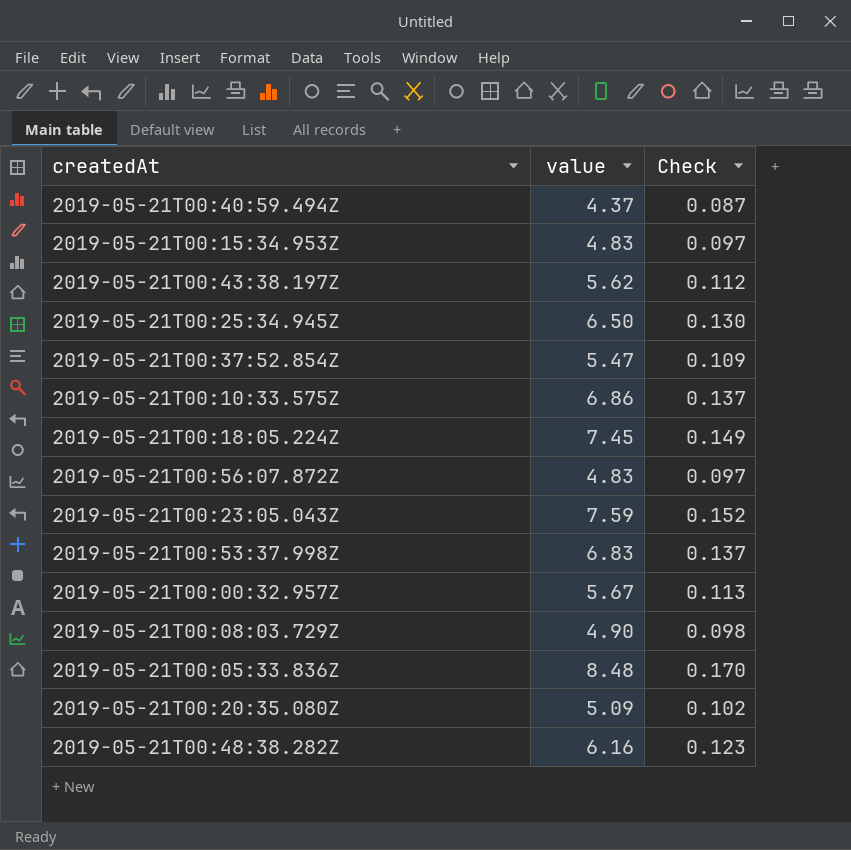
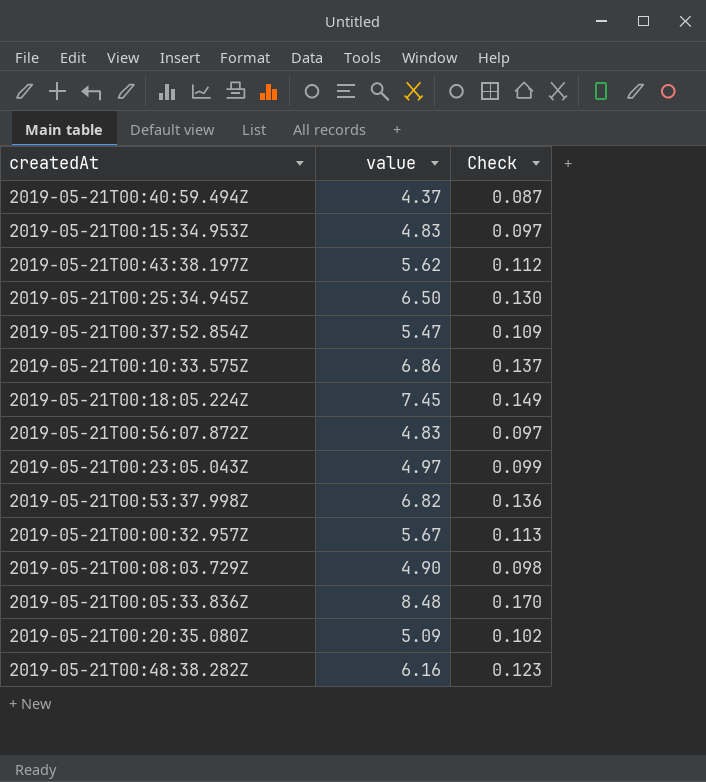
2019-05-21T00:23:05.043Z | value: 7.59 -> 4.97
2019-05-21T00:23:05.043Z | Check: 0.152 -> 0.099
2019-05-21T00:53:37.998Z | value: 6.83 -> 6.82
2019-05-21T00:53:37.998Z | Check: 0.137 -> 0.136

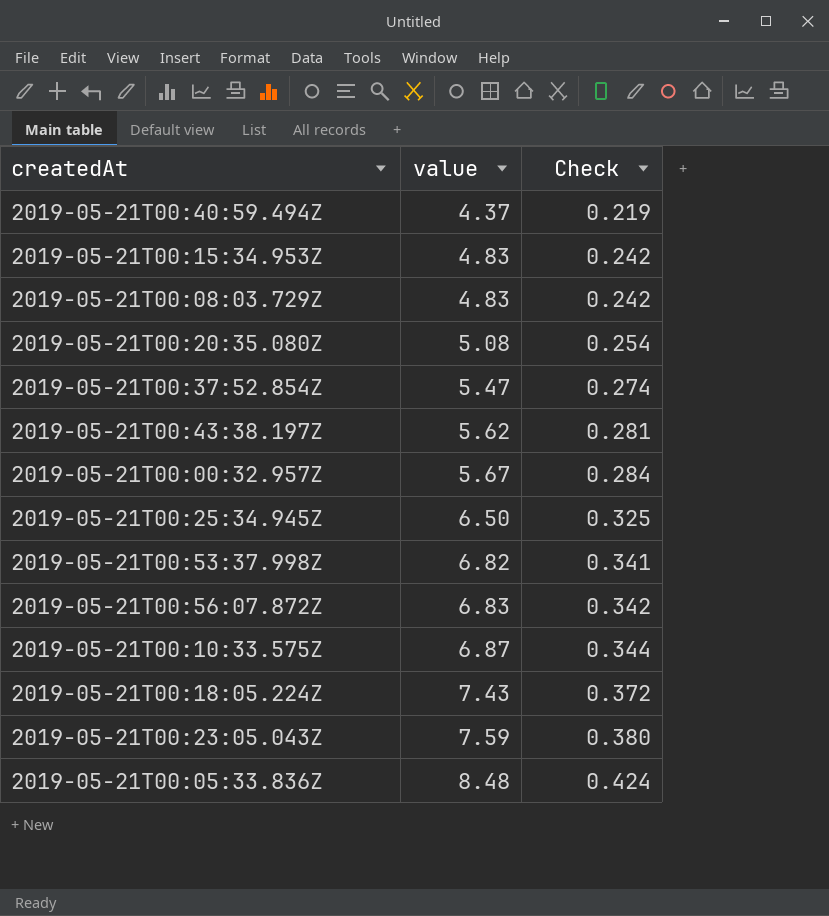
row order: none -> value ascending
column Check | formula: [value] * 0.02 -> [value] * 0.05
row 2019-05-21T00:48:38.282Z: 6.16 | 0.123 -> none
2019-05-21T00:08:03.729Z | value: 4.90 -> 4.83
2019-05-21T00:20:35.080Z | value: 5.09 -> 5.08
2019-05-21T00:56:07.872Z | value: 4.83 -> 6.83
2019-05-21T00:10:33.575Z | value: 6.86 -> 6.87
2019-05-21T00:18:05.224Z | value: 7.45 -> 7.43
2019-05-21T00:23:05.043Z | value: 4.97 -> 7.59

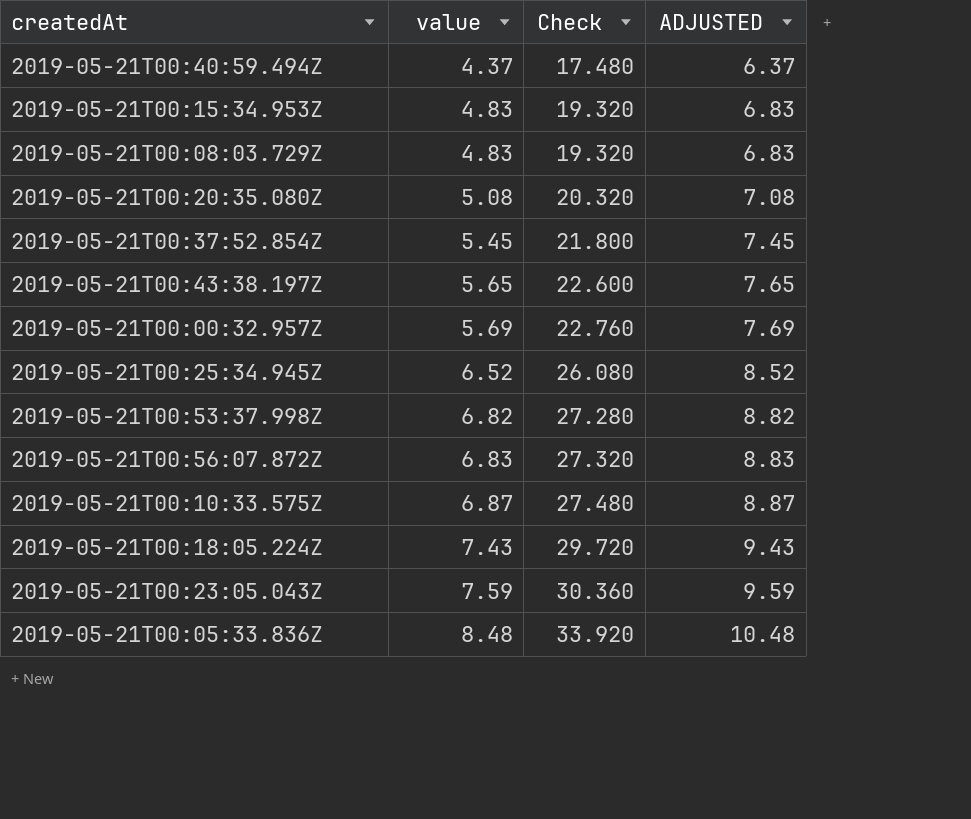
column Check | formula: [value] * 0.05 -> [value] * 4
column ADJUSTED | formula: none -> [value] + 2
2019-05-21T00:37:52.854Z | value: 5.47 -> 5.45
2019-05-21T00:43:38.197Z | value: 5.62 -> 5.65
2019-05-21T00:00:32.957Z | value: 5.67 -> 5.69
2019-05-21T00:25:34.945Z | value: 6.50 -> 6.52

